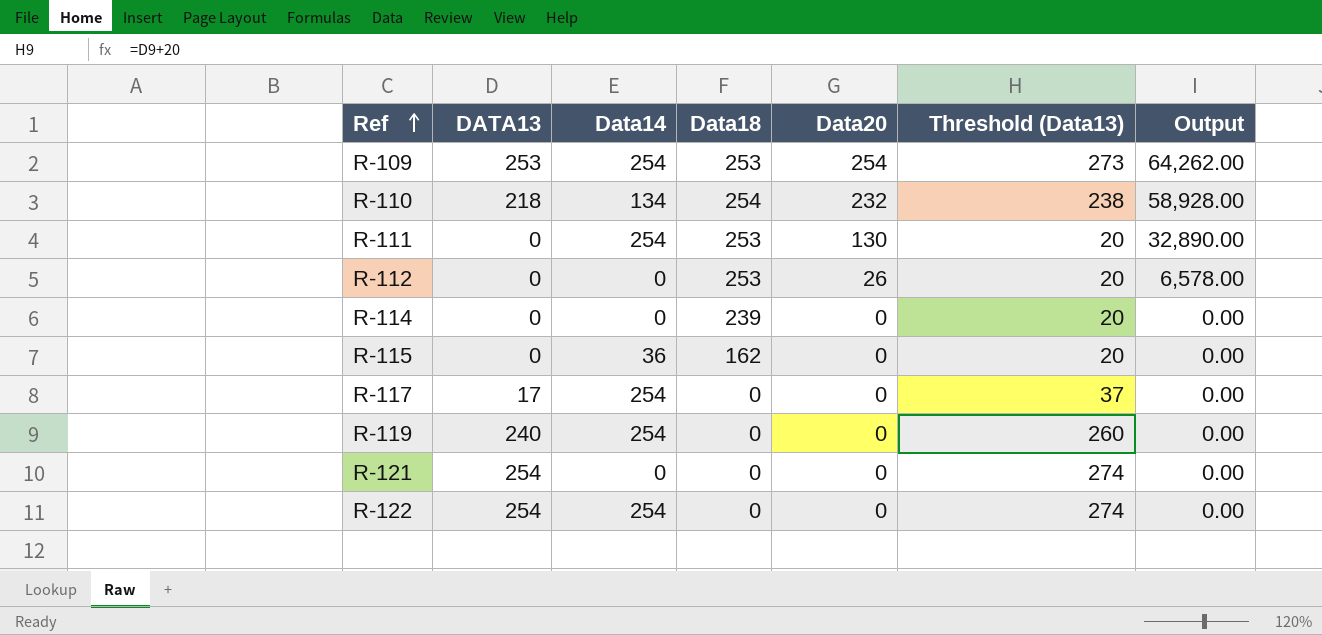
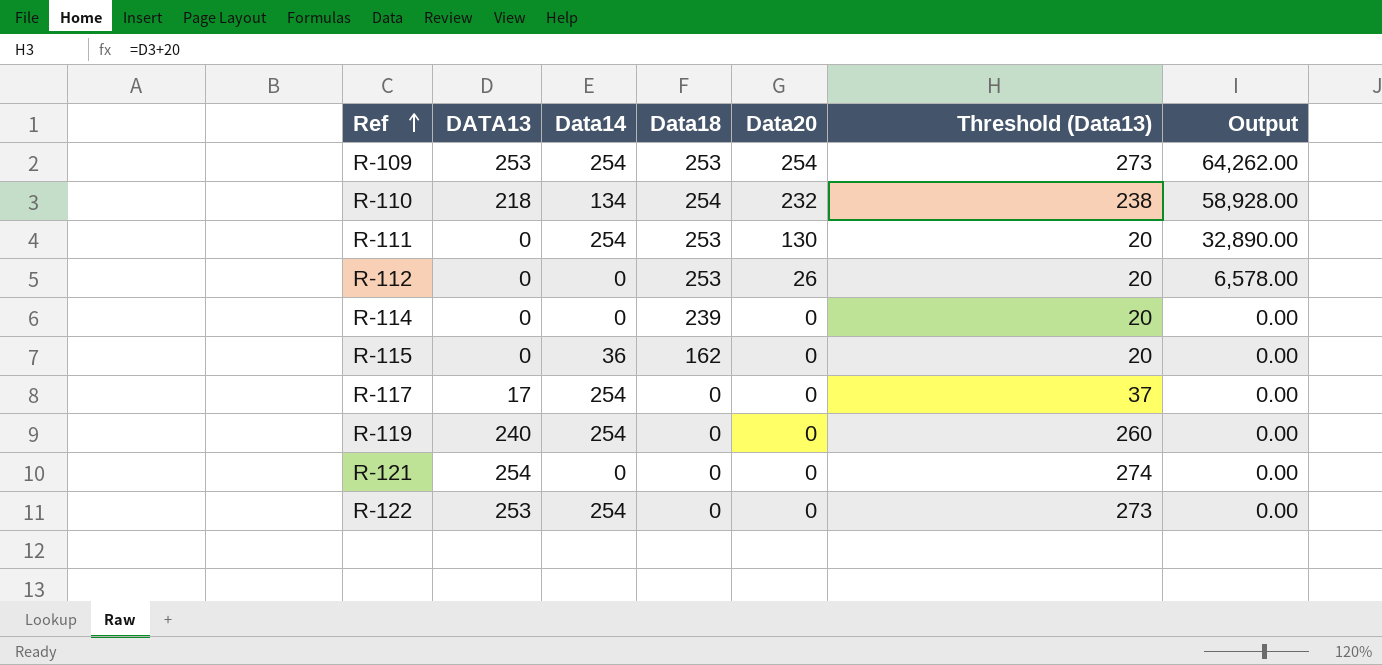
R-122 | DATA13: 254 -> 253
R-122 | Threshold (Data13): 274 -> 273

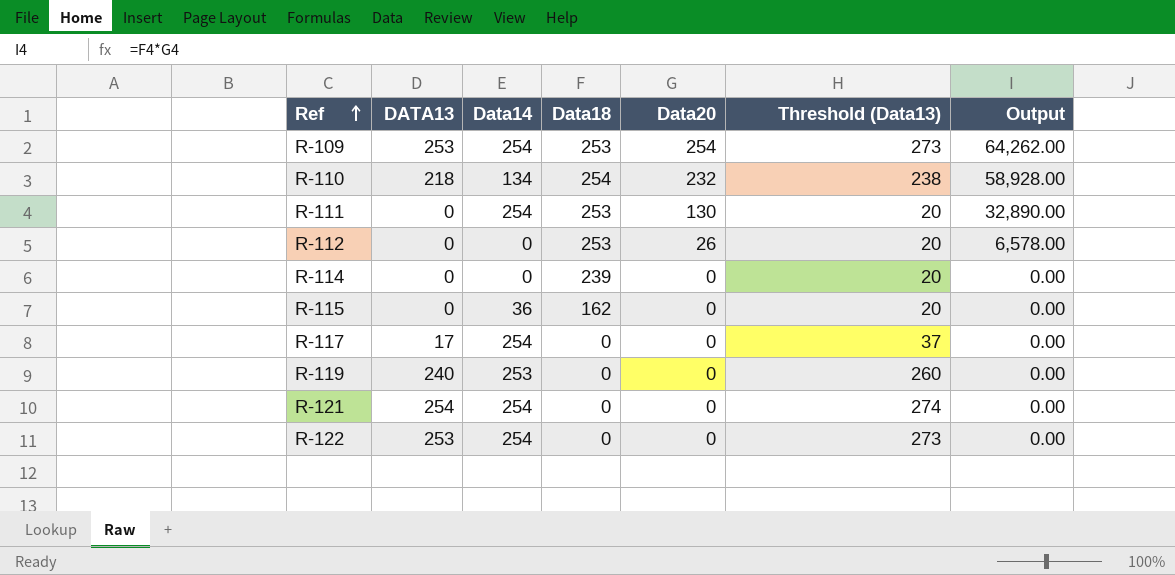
R-119 | Data14: 254 -> 253
R-121 | Data14: 0 -> 254

